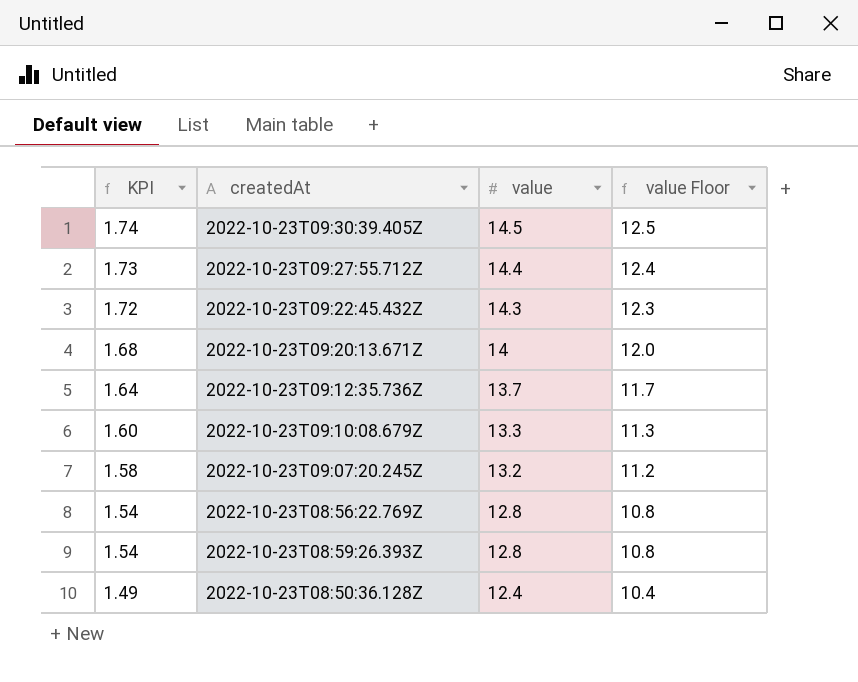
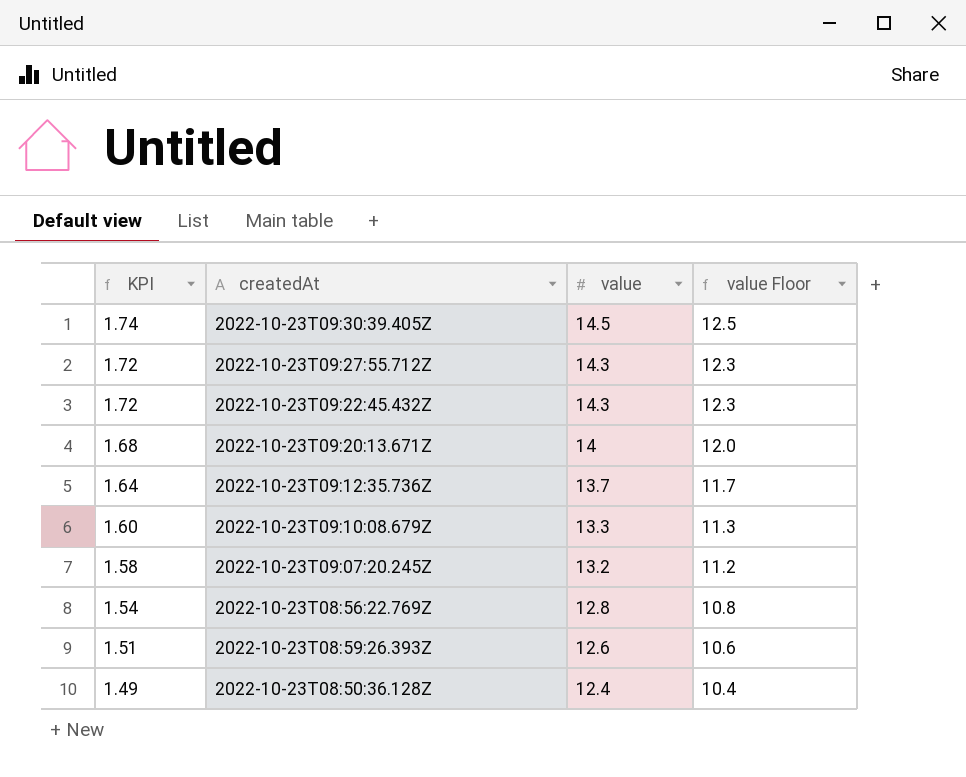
2022-10-23T09:27:55.712Z | KPI: 1.73 -> 1.72
2022-10-23T09:27:55.712Z | value: 14.4 -> 14.3
2022-10-23T09:27:55.712Z | value Floor: 12.4 -> 12.3
2022-10-23T08:59:26.393Z | KPI: 1.54 -> 1.51
2022-10-23T08:59:26.393Z | value: 12.8 -> 12.6
2022-10-23T08:59:26.393Z | value Floor: 10.8 -> 10.6

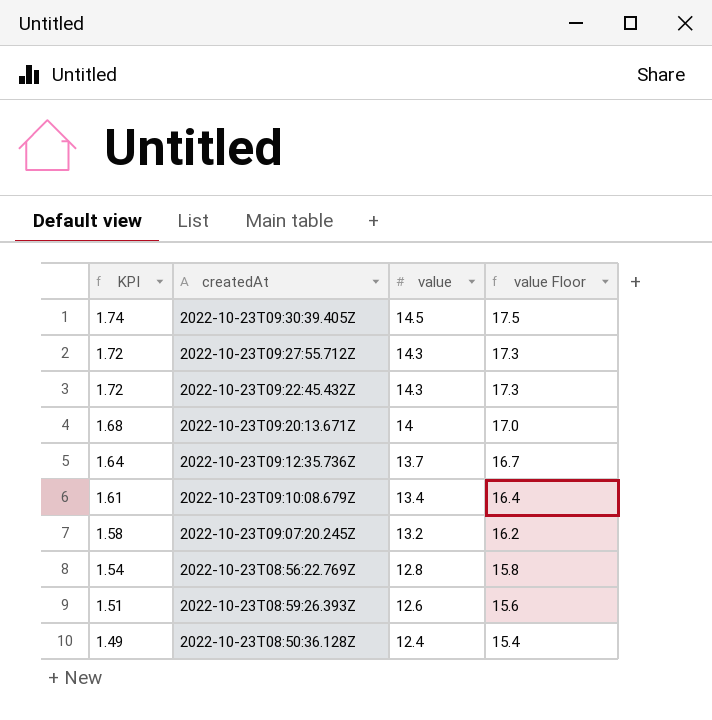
column value Floor | formula: [value] - 2 -> [value] + 3
2022-10-23T09:10:08.679Z | KPI: 1.60 -> 1.61
2022-10-23T09:10:08.679Z | value: 13.3 -> 13.4

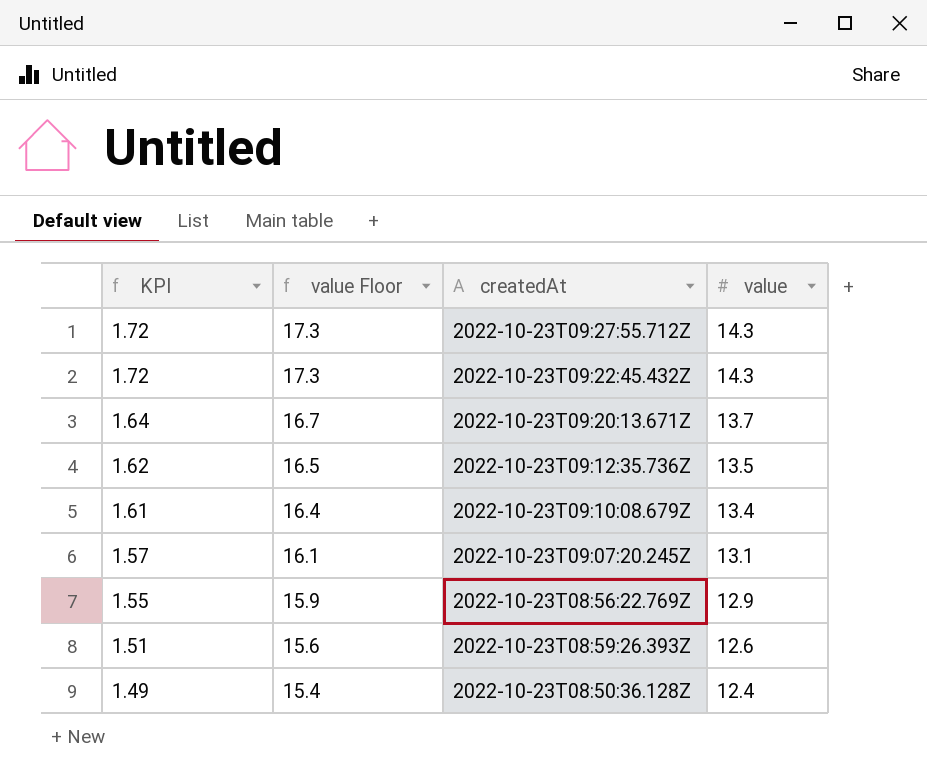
column value Floor | position: 4 -> 2
row 2022-10-23T09:30:39.405Z: 1.74 | 14.5 | 17.5 -> none
2022-10-23T09:20:13.671Z | KPI: 1.68 -> 1.64
2022-10-23T09:20:13.671Z | value Floor: 17.0 -> 16.7
2022-10-23T09:20:13.671Z | value: 14 -> 13.7
2022-10-23T09:12:35.736Z | KPI: 1.64 -> 1.62
2022-10-23T09:12:35.736Z | value Floor: 16.7 -> 16.5
2022-10-23T09:12:35.736Z | value: 13.7 -> 13.5
2022-10-23T09:07:20.245Z | KPI: 1.58 -> 1.57
2022-10-23T09:07:20.245Z | value Floor: 16.2 -> 16.1
2022-10-23T09:07:20.245Z | value: 13.2 -> 13.1
2022-10-23T08:56:22.769Z | KPI: 1.54 -> 1.55
2022-10-23T08:56:22.769Z | value Floor: 15.8 -> 15.9
2022-10-23T08:56:22.769Z | value: 12.8 -> 12.9

